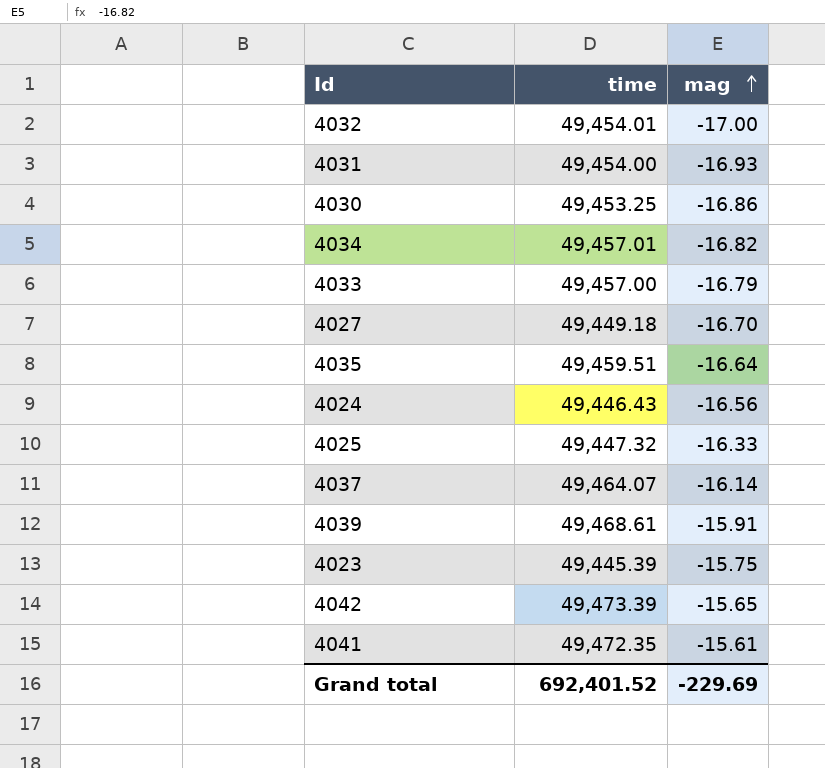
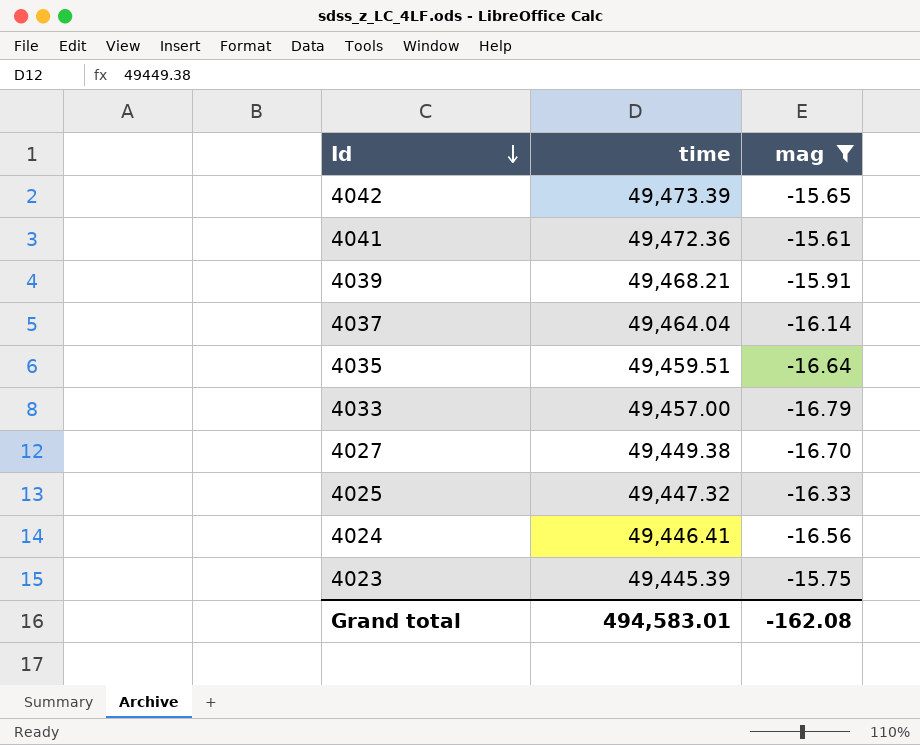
filter: none -> mag >= -16.79
row order: mag ascending -> Id descending
4041 | time: 49,472.35 -> 49,472.36
4039 | time: 49,468.61 -> 49,468.21
4037 | time: 49,464.07 -> 49,464.04
4027 | time: 49,449.18 -> 49,449.38
4024 | time: 49,446.43 -> 49,446.41
Grand total | time: 692,401.52 -> 494,583.01
Grand total | mag: -229.69 -> -162.08

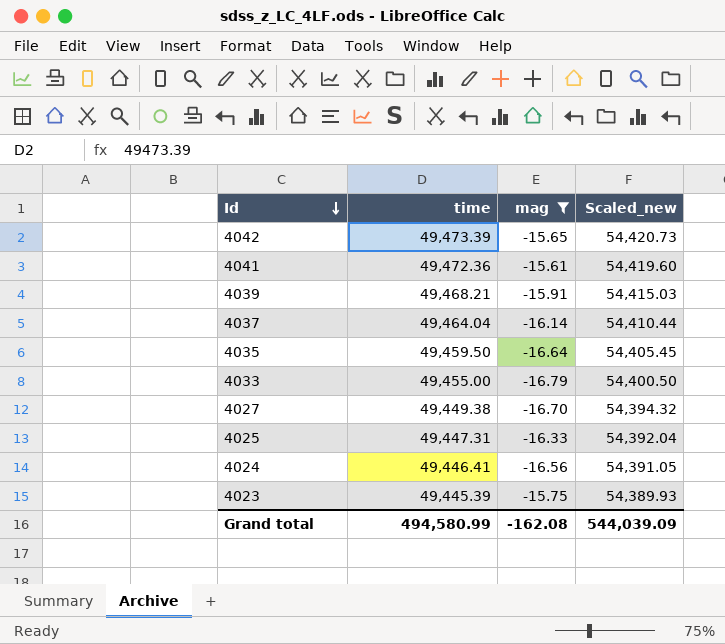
column Scaled_new | formula: none -> [time] * 1.1
4035 | time: 49,459.51 -> 49,459.50
4033 | time: 49,457.00 -> 49,455.00
4025 | time: 49,447.32 -> 49,447.31
Grand total | time: 494,583.01 -> 494,580.99

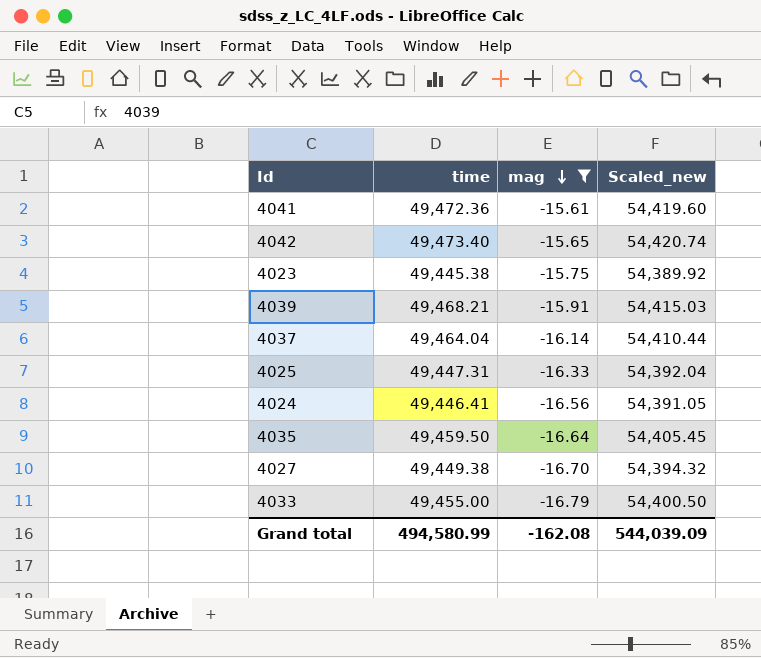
row order: Id descending -> mag descending
4042 | time: 49,473.39 -> 49,473.40
4042 | Scaled_new: 54,420.73 -> 54,420.74
4023 | time: 49,445.39 -> 49,445.38
4023 | Scaled_new: 54,389.93 -> 54,389.92

